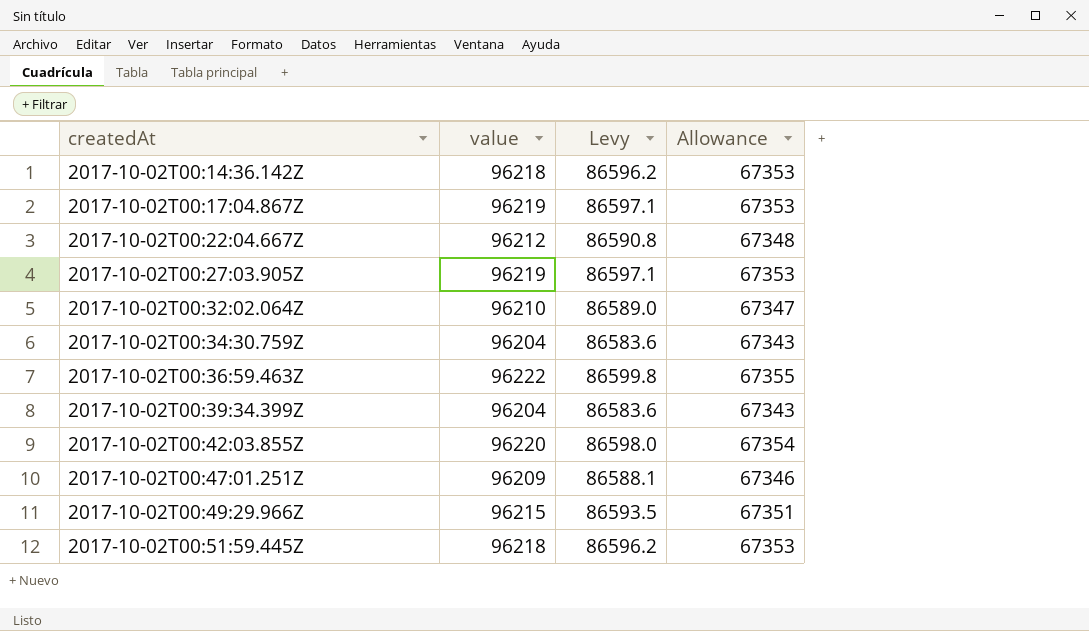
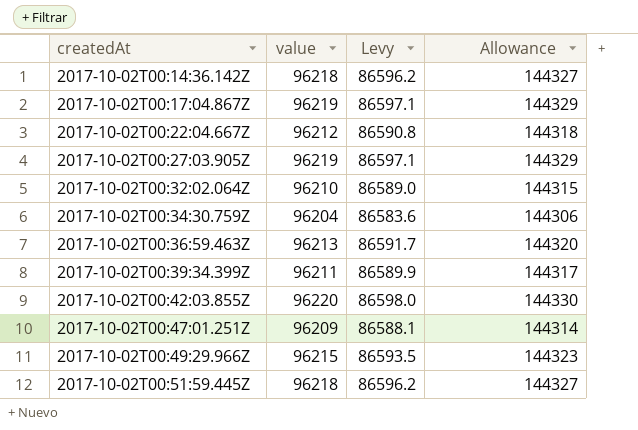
column Allowance | formula: [value] * 0.7 -> [value] * 1.5
2017-10-02T00:36:59.463Z | value: 96222 -> 96213
2017-10-02T00:36:59.463Z | Levy: 86599.8 -> 86591.7
2017-10-02T00:39:34.399Z | value: 96204 -> 96211
2017-10-02T00:39:34.399Z | Levy: 86583.6 -> 86589.9

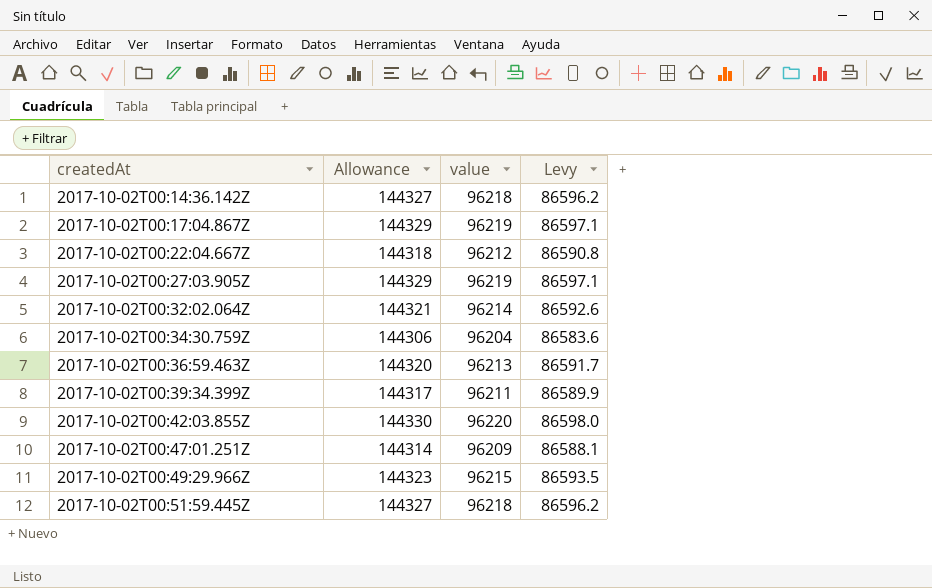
column Allowance | position: 4 -> 2
2017-10-02T00:32:02.064Z | Allowance: 144315 -> 144321
2017-10-02T00:32:02.064Z | value: 96210 -> 96214
2017-10-02T00:32:02.064Z | Levy: 86589.0 -> 86592.6

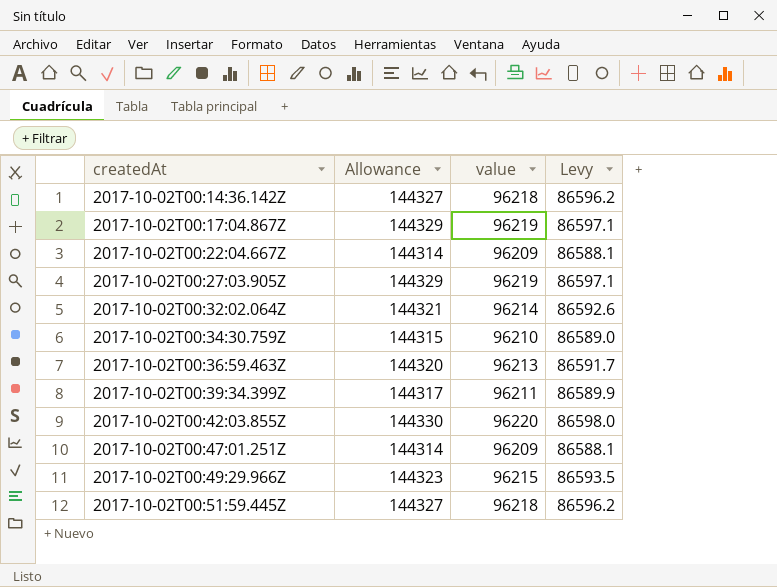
2017-10-02T00:22:04.667Z | Allowance: 144318 -> 144314
2017-10-02T00:22:04.667Z | value: 96212 -> 96209
2017-10-02T00:22:04.667Z | Levy: 86590.8 -> 86588.1
2017-10-02T00:34:30.759Z | Allowance: 144306 -> 144315
2017-10-02T00:34:30.759Z | value: 96204 -> 96210
2017-10-02T00:34:30.759Z | Levy: 86583.6 -> 86589.0

